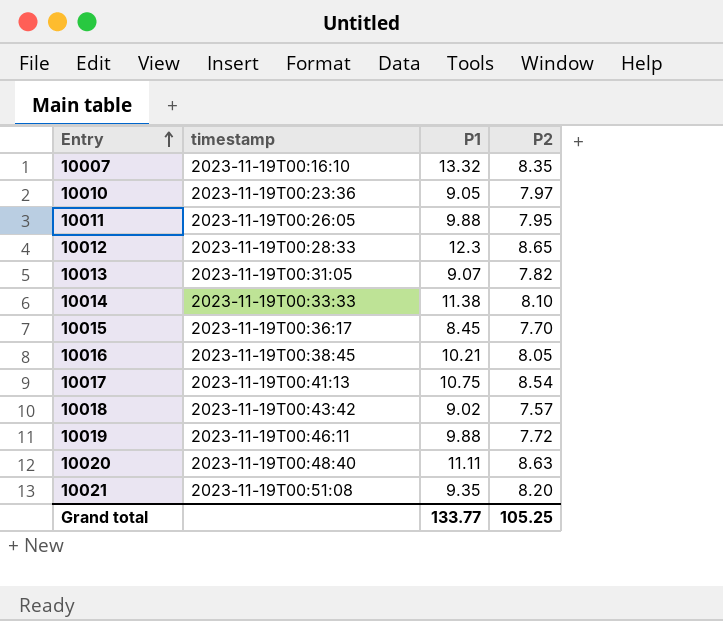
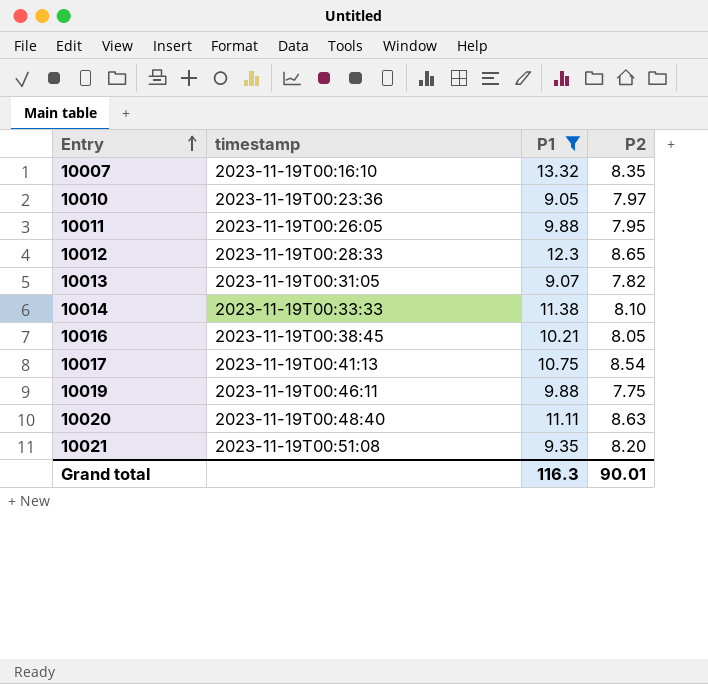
filter: none -> P1 >= 9.05
10019 | P2: 7.72 -> 7.75
Grand total | P1: 133.77 -> 116.3
Grand total | P2: 105.25 -> 90.01

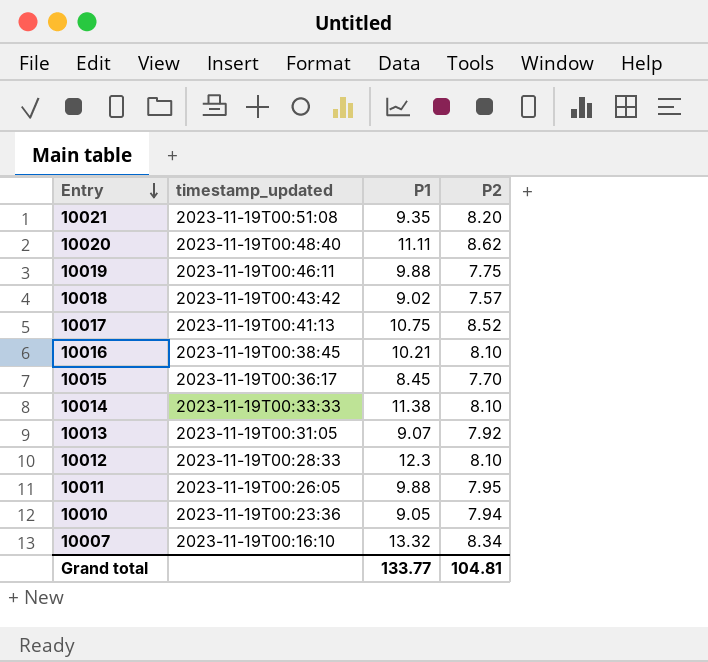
filter: P1 >= 9.05 -> none
row order: Entry ascending -> Entry descending
column name: timestamp -> timestamp_updated
10020 | P2: 8.63 -> 8.62
10017 | P2: 8.54 -> 8.52
10016 | P2: 8.05 -> 8.10
10013 | P2: 7.82 -> 7.92
10012 | P2: 8.65 -> 8.10
10010 | P2: 7.97 -> 7.94
10007 | P2: 8.35 -> 8.34
Grand total | P1: 116.3 -> 133.77
Grand total | P2: 90.01 -> 104.81

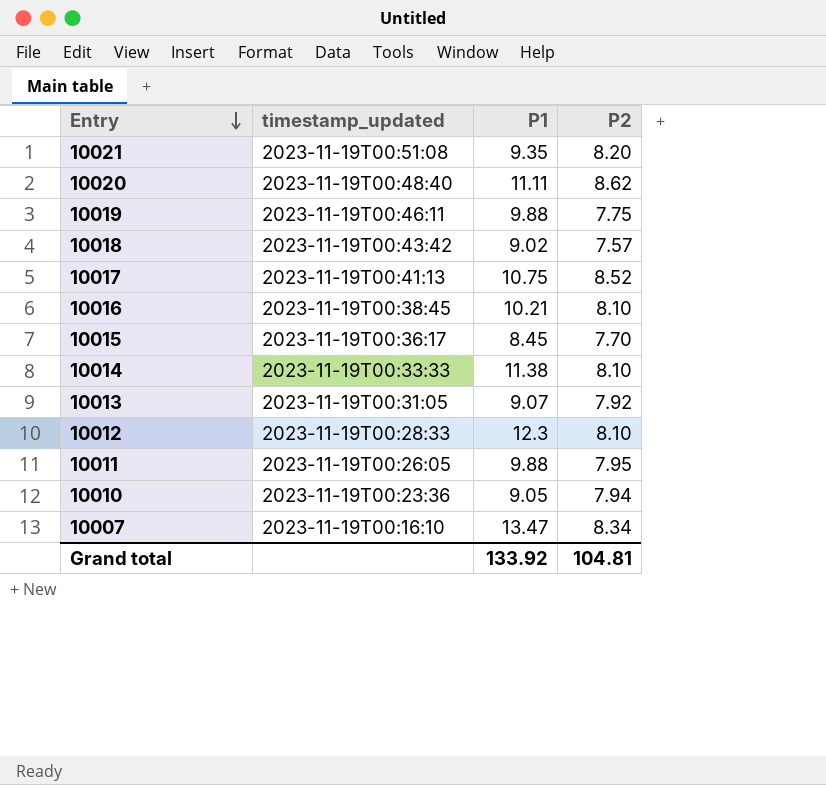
10007 | P1: 13.32 -> 13.47
Grand total | P1: 133.77 -> 133.92

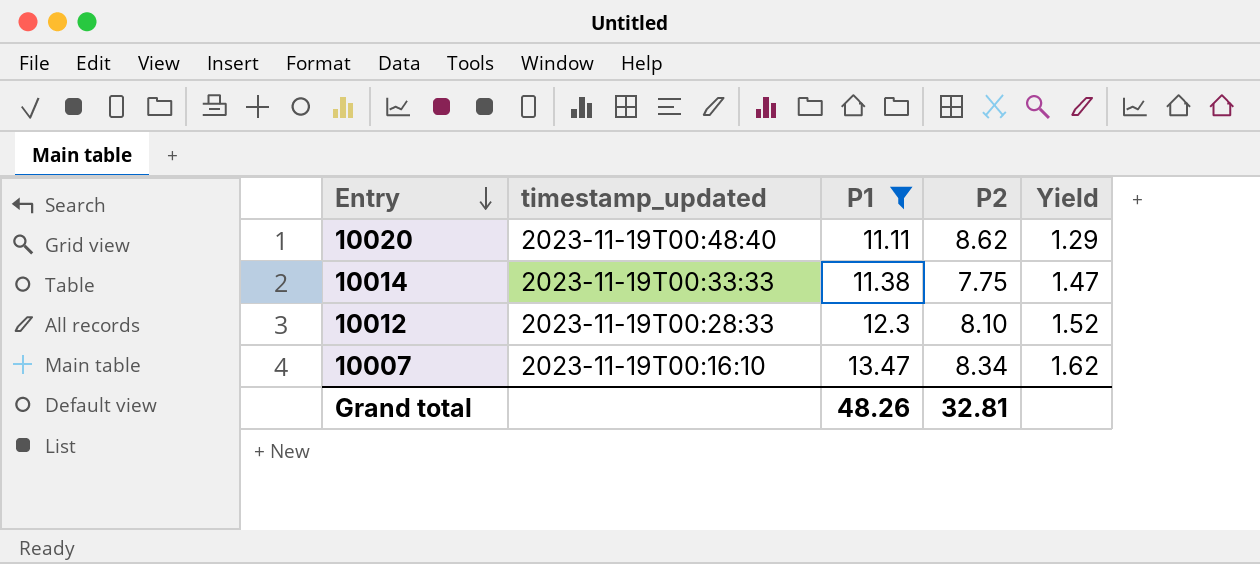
filter: none -> P1 >= 11.11
column Yield | formula: none -> [P1] / [P2]
10014 | P2: 8.10 -> 7.75
Grand total | P1: 133.92 -> 48.26
Grand total | P2: 104.81 -> 32.81

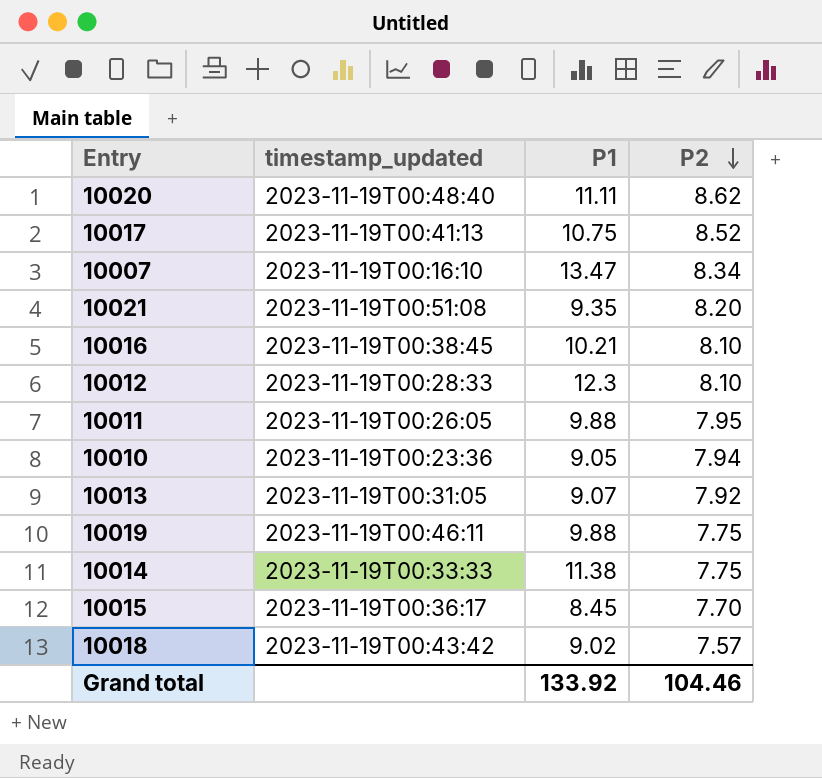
filter: P1 >= 11.11 -> none
row order: Entry descending -> P2 descending
column Yield | formula: [P1] / [P2] -> none
Grand total | P1: 48.26 -> 133.92
Grand total | P2: 32.81 -> 104.46

